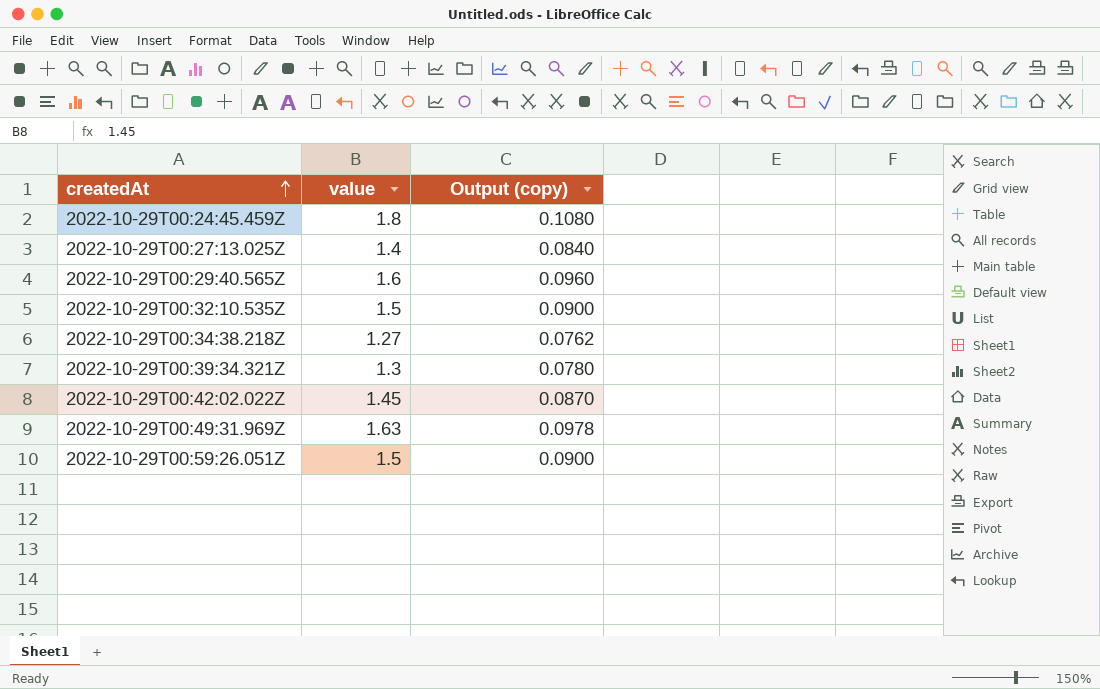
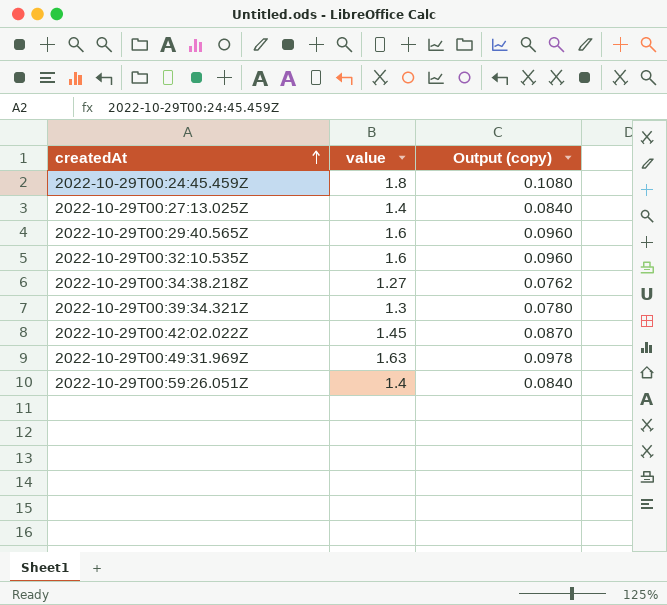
2022-10-29T00:32:10.535Z | value: 1.5 -> 1.6
2022-10-29T00:32:10.535Z | Output (copy): 0.0900 -> 0.0960
2022-10-29T00:59:26.051Z | value: 1.5 -> 1.4
2022-10-29T00:59:26.051Z | Output (copy): 0.0900 -> 0.0840

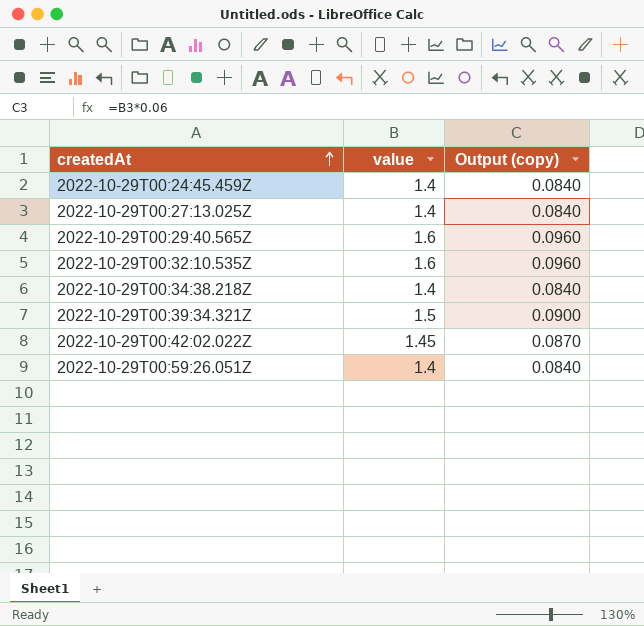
row 2022-10-29T00:49:31.969Z: 1.63 | 0.0978 -> none
2022-10-29T00:24:45.459Z | value: 1.8 -> 1.4
2022-10-29T00:24:45.459Z | Output (copy): 0.1080 -> 0.0840
2022-10-29T00:34:38.218Z | value: 1.27 -> 1.4
2022-10-29T00:34:38.218Z | Output (copy): 0.0762 -> 0.0840
2022-10-29T00:39:34.321Z | value: 1.3 -> 1.5
2022-10-29T00:39:34.321Z | Output (copy): 0.0780 -> 0.0900

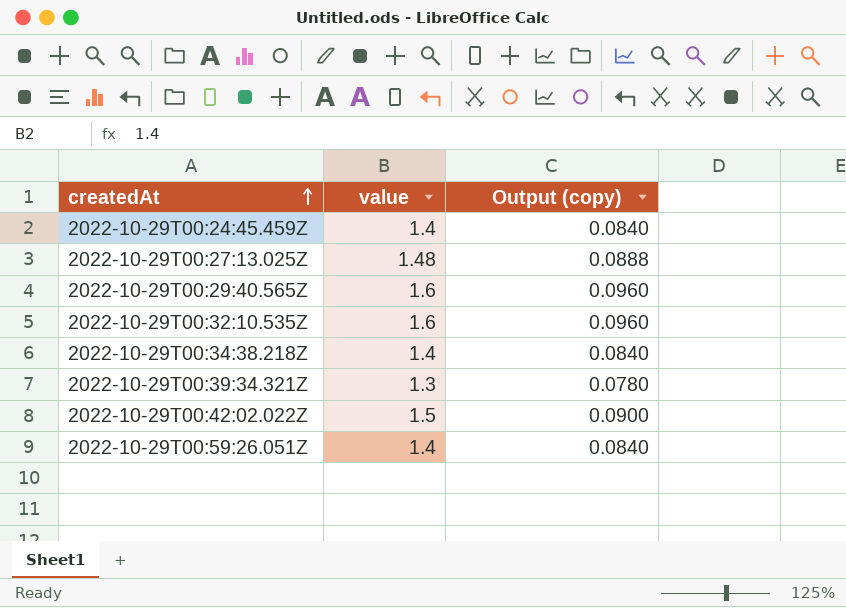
2022-10-29T00:27:13.025Z | value: 1.4 -> 1.48
2022-10-29T00:27:13.025Z | Output (copy): 0.0840 -> 0.0888
2022-10-29T00:39:34.321Z | value: 1.5 -> 1.3
2022-10-29T00:39:34.321Z | Output (copy): 0.0900 -> 0.0780
2022-10-29T00:42:02.022Z | value: 1.45 -> 1.5
2022-10-29T00:42:02.022Z | Output (copy): 0.0870 -> 0.0900

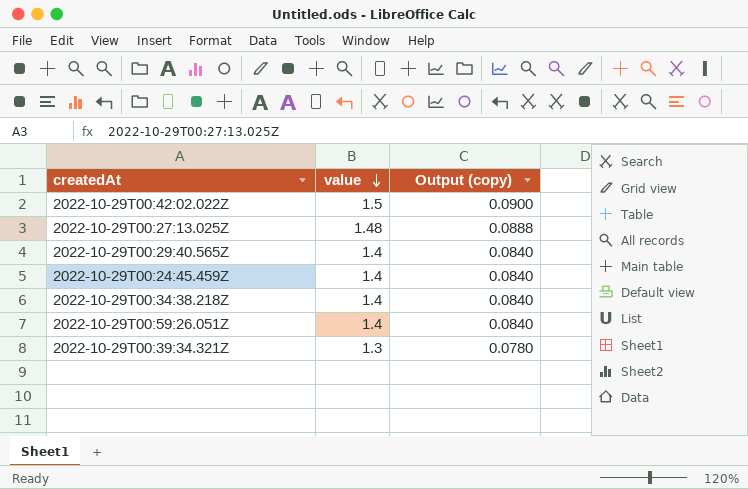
row order: createdAt ascending -> value descending
row 2022-10-29T00:32:10.535Z: 1.6 | 0.0960 -> none
2022-10-29T00:29:40.565Z | value: 1.6 -> 1.4
2022-10-29T00:29:40.565Z | Output (copy): 0.0960 -> 0.0840

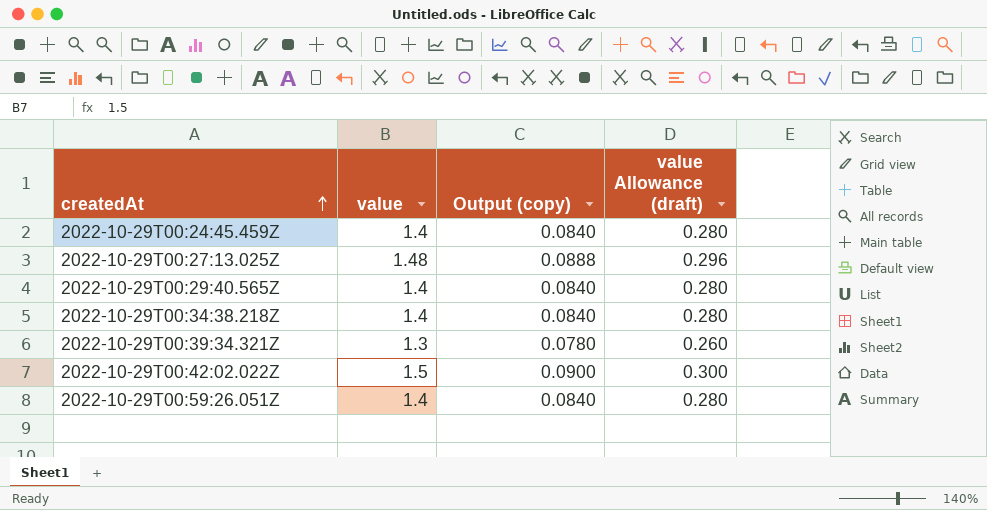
row order: value descending -> createdAt ascending
column value Allowance (draft) | formula: none -> [value] * 0.2

